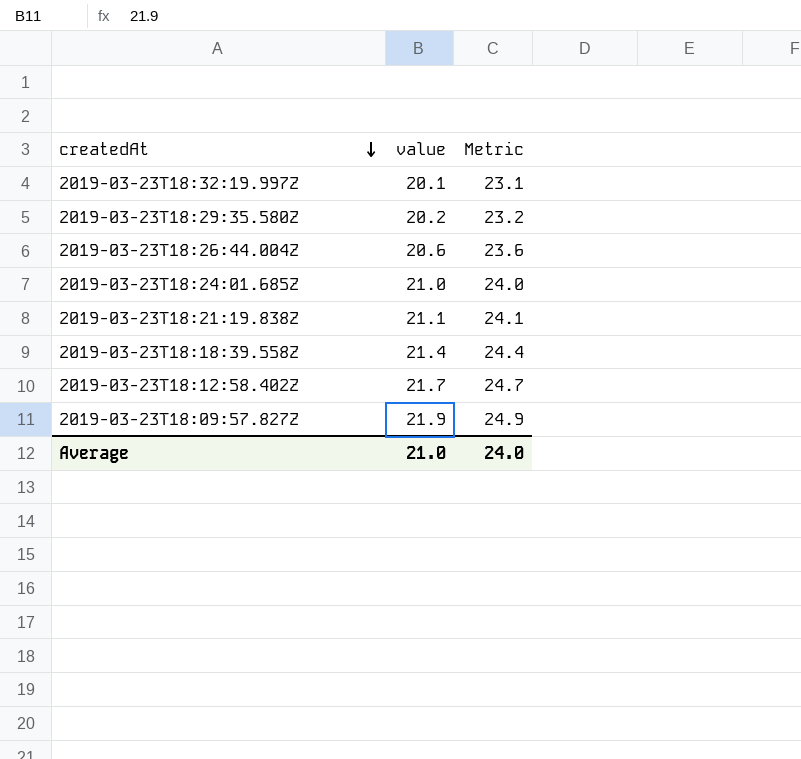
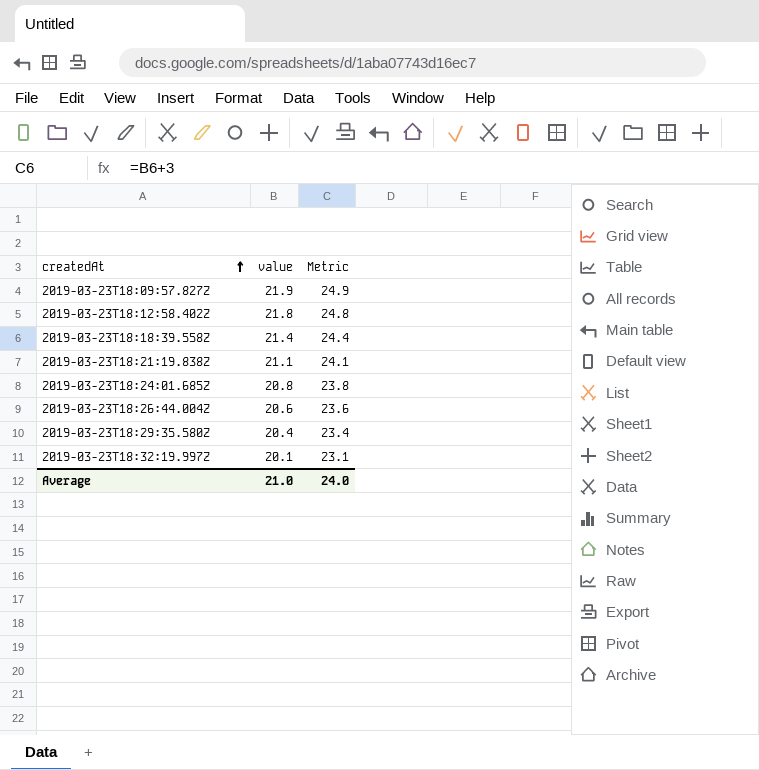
row order: createdAt descending -> createdAt ascending
2019-03-23T18:12:58.402Z | value: 21.7 -> 21.8
2019-03-23T18:12:58.402Z | Metric: 24.7 -> 24.8
2019-03-23T18:24:01.685Z | value: 21.0 -> 20.8
2019-03-23T18:24:01.685Z | Metric: 24.0 -> 23.8
2019-03-23T18:29:35.580Z | value: 20.2 -> 20.4
2019-03-23T18:29:35.580Z | Metric: 23.2 -> 23.4

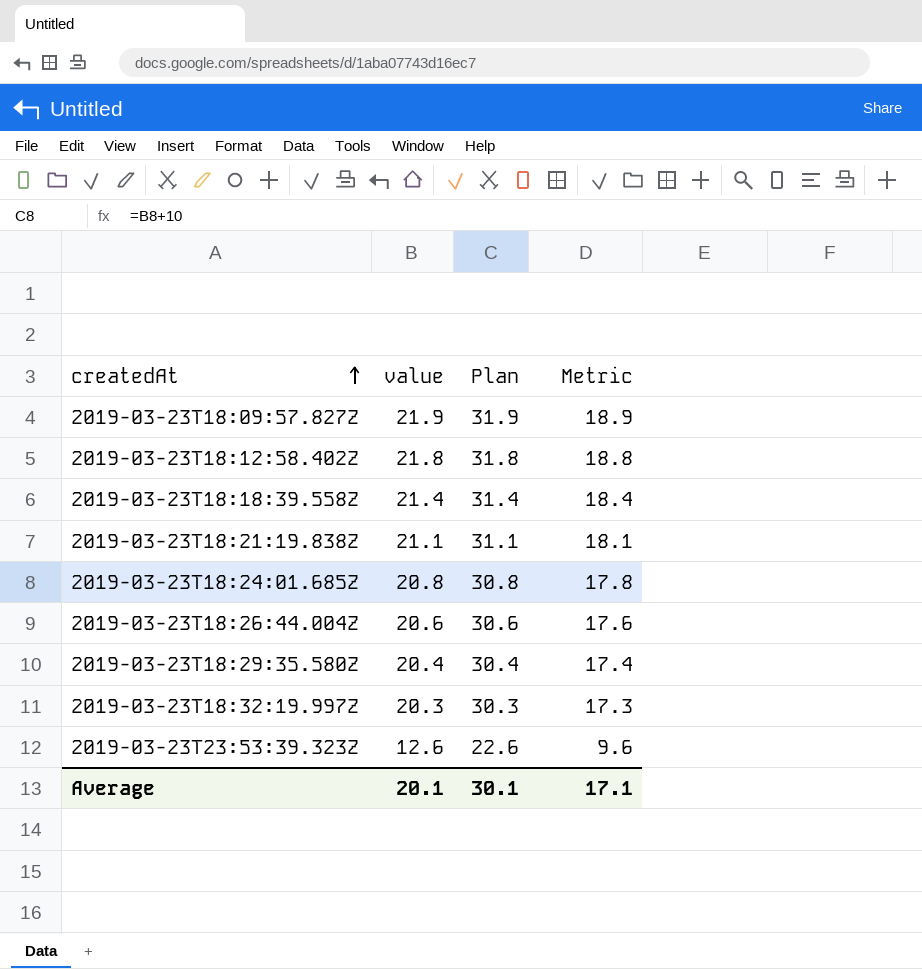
column Plan | formula: none -> [value] + 10
column Metric | formula: [value] + 3 -> [value] - 3
2019-03-23T18:32:19.997Z | value: 20.1 -> 20.3
row 2019-03-23T23:53:39.323Z: none -> 12.6 | 22.6 | 9.6
Average | value: 21.0 -> 20.1
Average | Metric: 24.0 -> 17.1

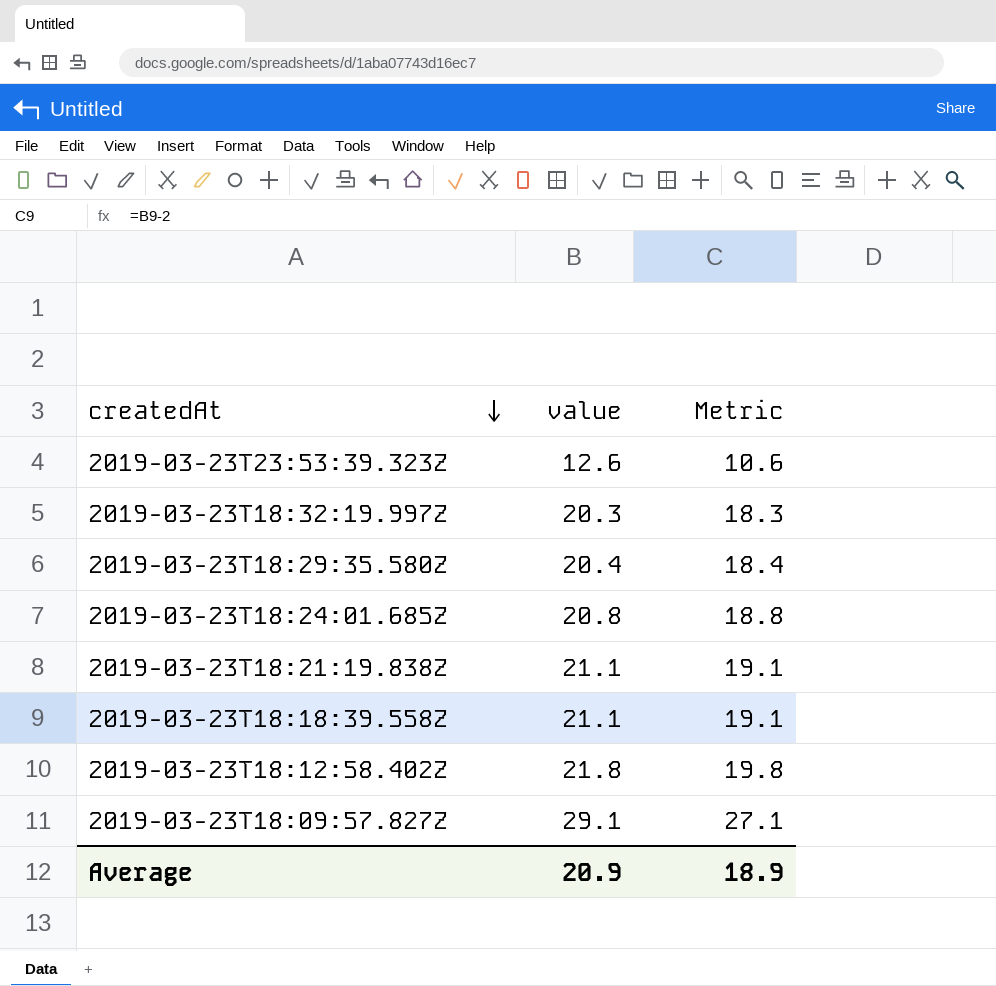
row order: createdAt ascending -> createdAt descending
column Plan | formula: [value] + 10 -> none
column Metric | formula: [value] - 3 -> [value] - 2
row 2019-03-23T18:26:44.004Z: 20.6 | 30.6 | 17.6 -> none
2019-03-23T18:18:39.558Z | value: 21.4 -> 21.1
2019-03-23T18:09:57.827Z | value: 21.9 -> 29.1
Average | value: 20.1 -> 20.9
Average | Metric: 17.1 -> 18.9

